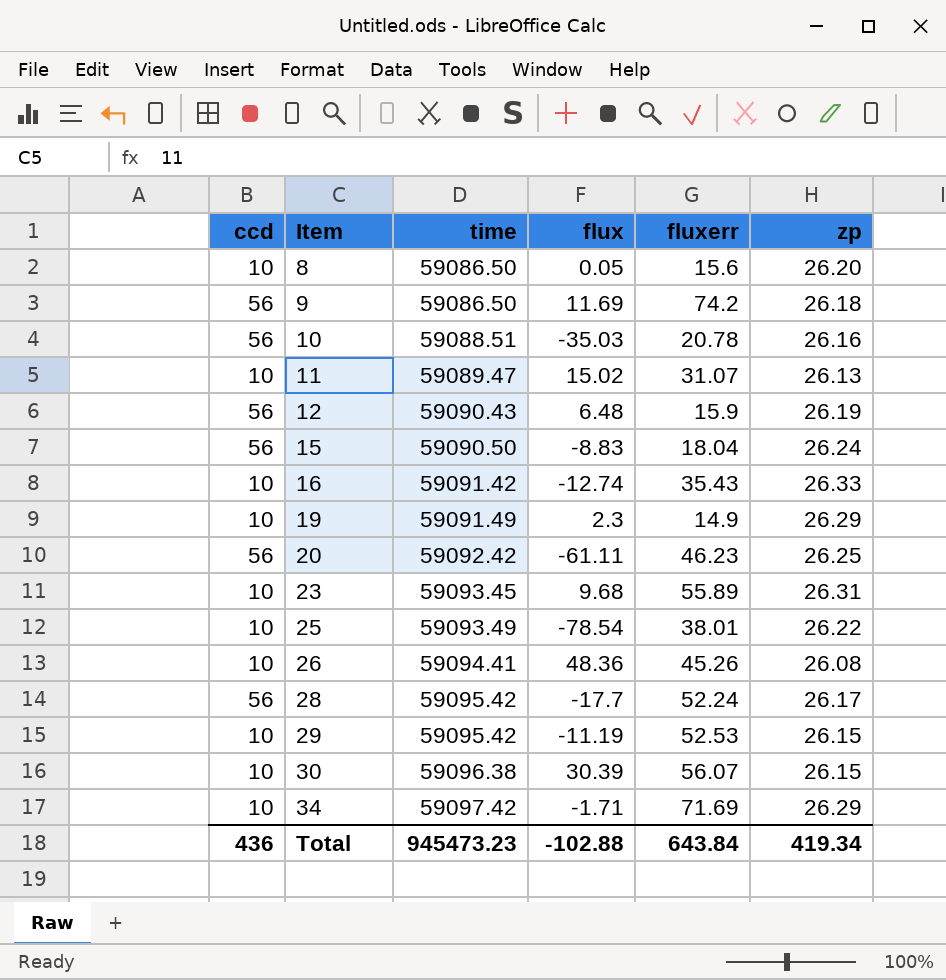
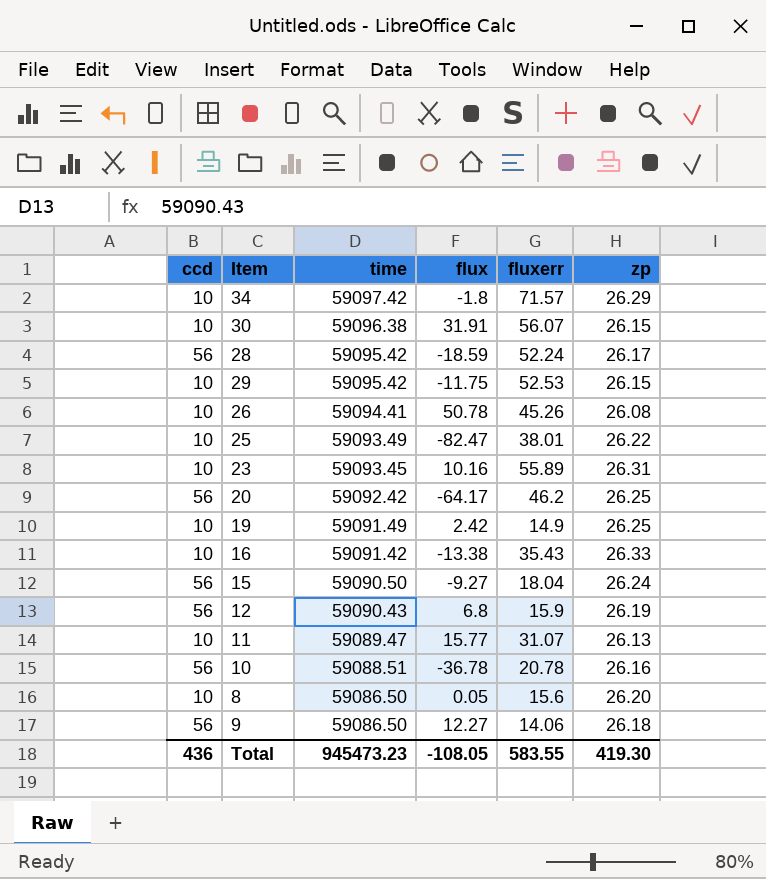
row order: Item ascending -> time descending
34 | flux: -1.71 -> -1.8
34 | fluxerr: 71.69 -> 71.57
30 | flux: 30.39 -> 31.91
28 | flux: -17.7 -> -18.59
29 | flux: -11.19 -> -11.75
26 | flux: 48.36 -> 50.78
25 | flux: -78.54 -> -82.47
23 | flux: 9.68 -> 10.16
20 | flux: -61.11 -> -64.17
20 | fluxerr: 46.23 -> 46.2
19 | flux: 2.3 -> 2.42
19 | zp: 26.29 -> 26.25
16 | flux: -12.74 -> -13.38
15 | flux: -8.83 -> -9.27
12 | flux: 6.48 -> 6.8
11 | flux: 15.02 -> 15.77
10 | flux: -35.03 -> -36.78
9 | flux: 11.69 -> 12.27
9 | fluxerr: 74.2 -> 14.06
Total | flux: -102.88 -> -108.05
Total | fluxerr: 643.84 -> 583.55
Total | zp: 419.34 -> 419.30

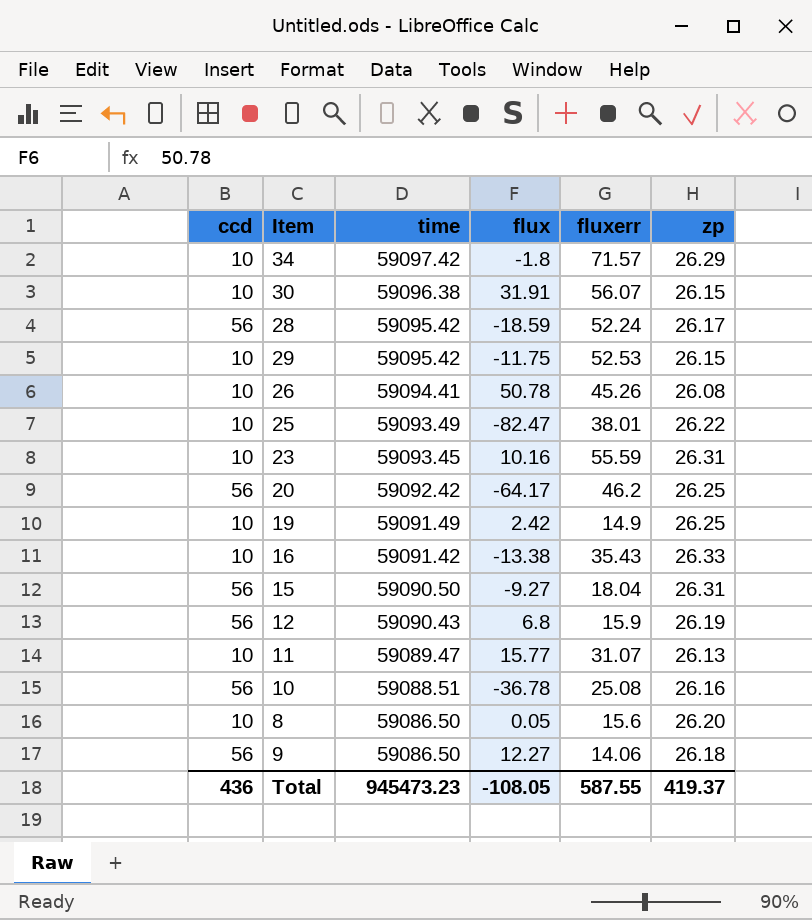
23 | fluxerr: 55.89 -> 55.59
15 | zp: 26.24 -> 26.31
10 | fluxerr: 20.78 -> 25.08
Total | fluxerr: 583.55 -> 587.55
Total | zp: 419.30 -> 419.37

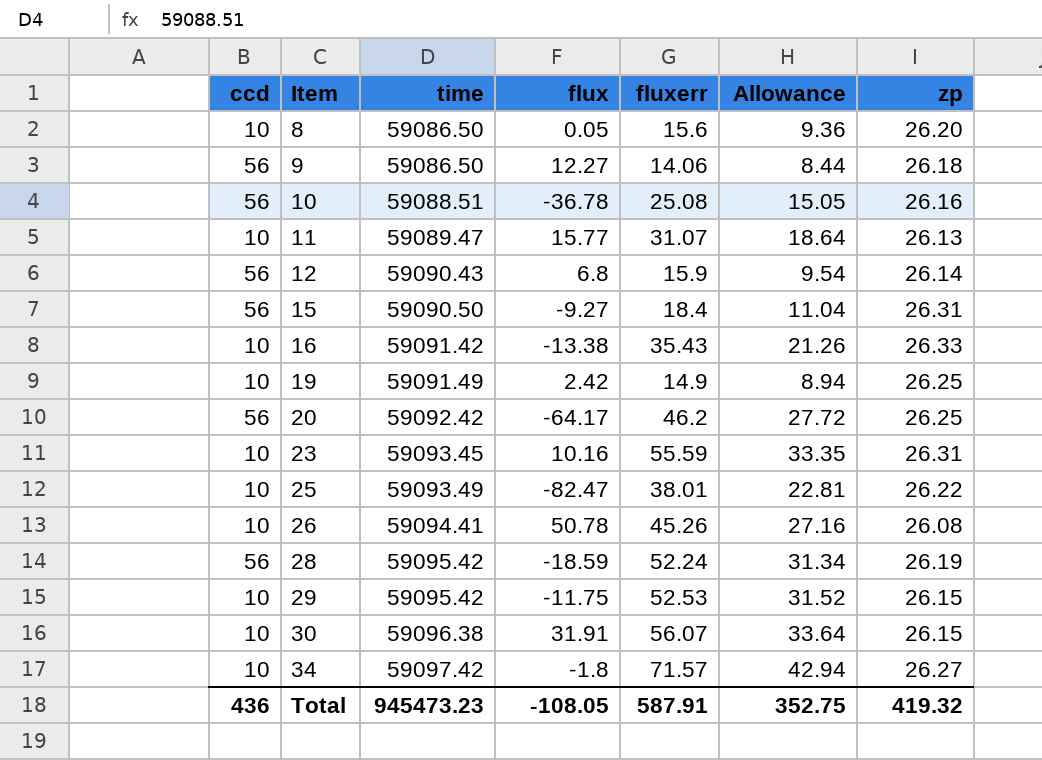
row order: time descending -> Item ascending
column Allowance | formula: none -> [fluxerr] * 0.6
12 | zp: 26.19 -> 26.14
15 | fluxerr: 18.04 -> 18.4
28 | zp: 26.17 -> 26.19
34 | zp: 26.29 -> 26.27
Total | fluxerr: 587.55 -> 587.91
Total | zp: 419.37 -> 419.32

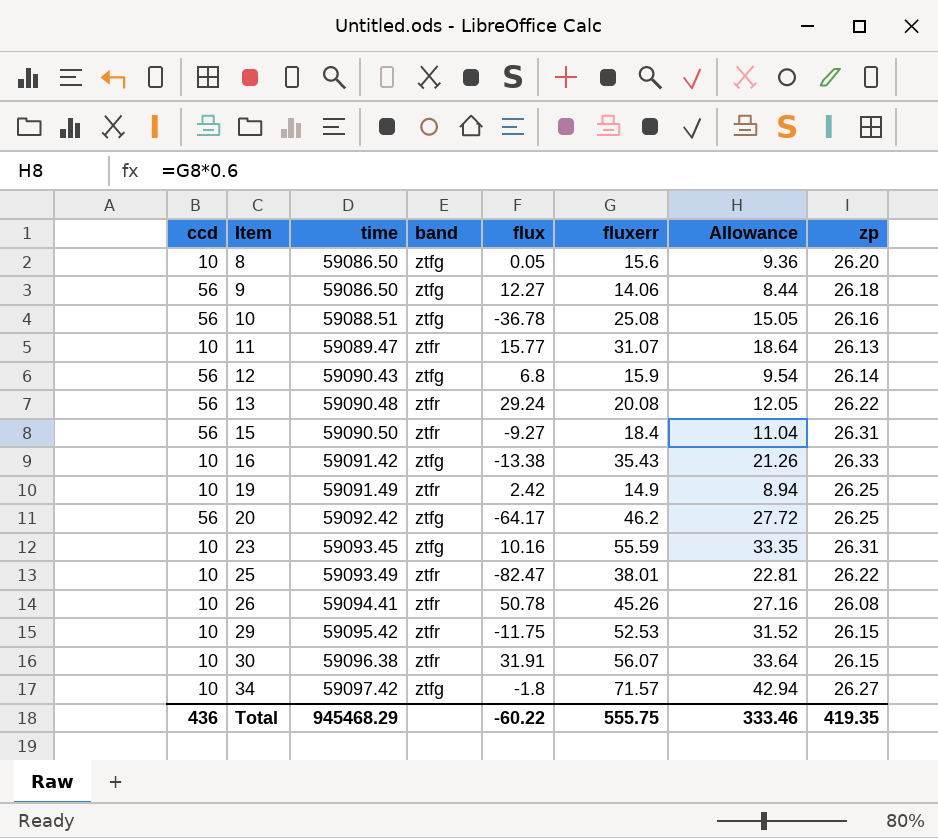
column band | position: none -> 4
row 28: 56 | 59095.42 | -18.59 | 52.24 | 31.34 | 26.19 -> none
row 13: none -> 56 | 59090.48 | ztfr | 29.24 | 20.08 | 12.05 | 26.22
Total | time: 945473.23 -> 945468.29
Total | flux: -108.05 -> -60.22
Total | fluxerr: 587.91 -> 555.75
Total | Allowance: 352.75 -> 333.46
Total | zp: 419.32 -> 419.35

